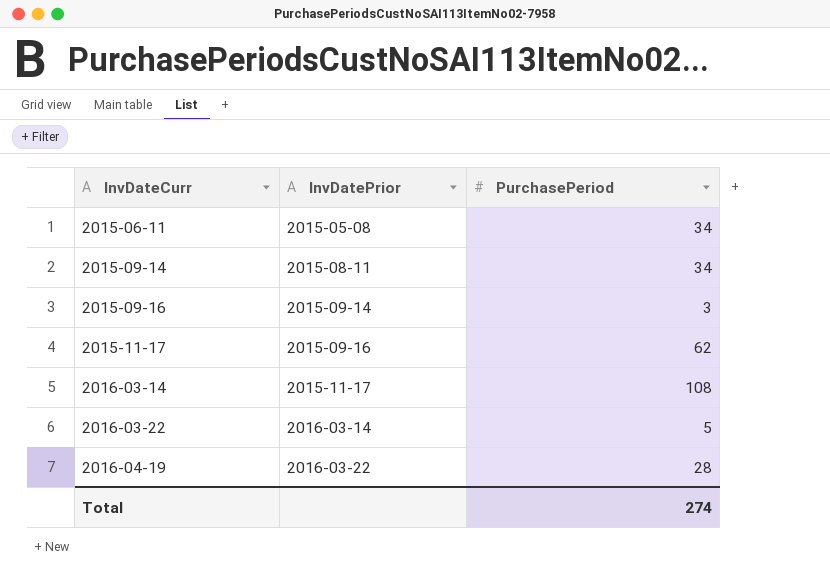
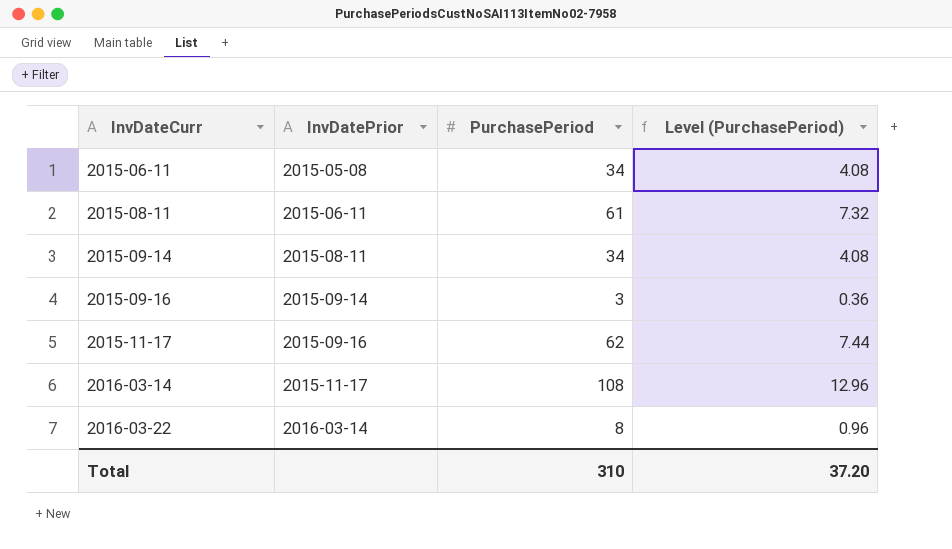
column Level (PurchasePeriod) | formula: none -> [PurchasePeriod] * 0.12
row 2016-04-19: 2016-03-22 | 28 -> none
row 2015-08-11: none -> 2015-06-11 | 61 | 7.32
2016-03-22 | PurchasePeriod: 5 -> 8
Total | PurchasePeriod: 274 -> 310

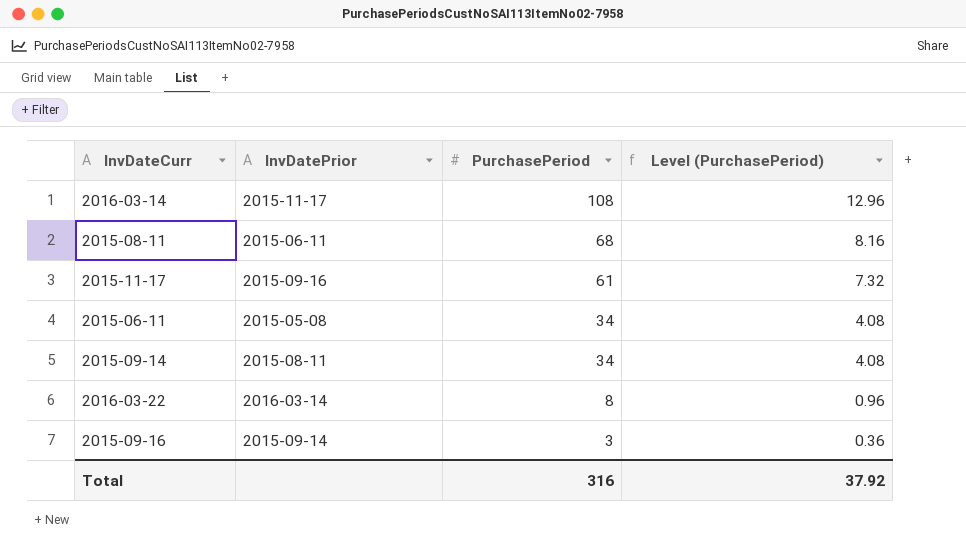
row order: InvDateCurr ascending -> PurchasePeriod descending
2015-08-11 | PurchasePeriod: 61 -> 68
2015-08-11 | Level (PurchasePeriod): 7.32 -> 8.16
2015-11-17 | PurchasePeriod: 62 -> 61
2015-11-17 | Level (PurchasePeriod): 7.44 -> 7.32
Total | PurchasePeriod: 310 -> 316
Total | Level (PurchasePeriod): 37.20 -> 37.92

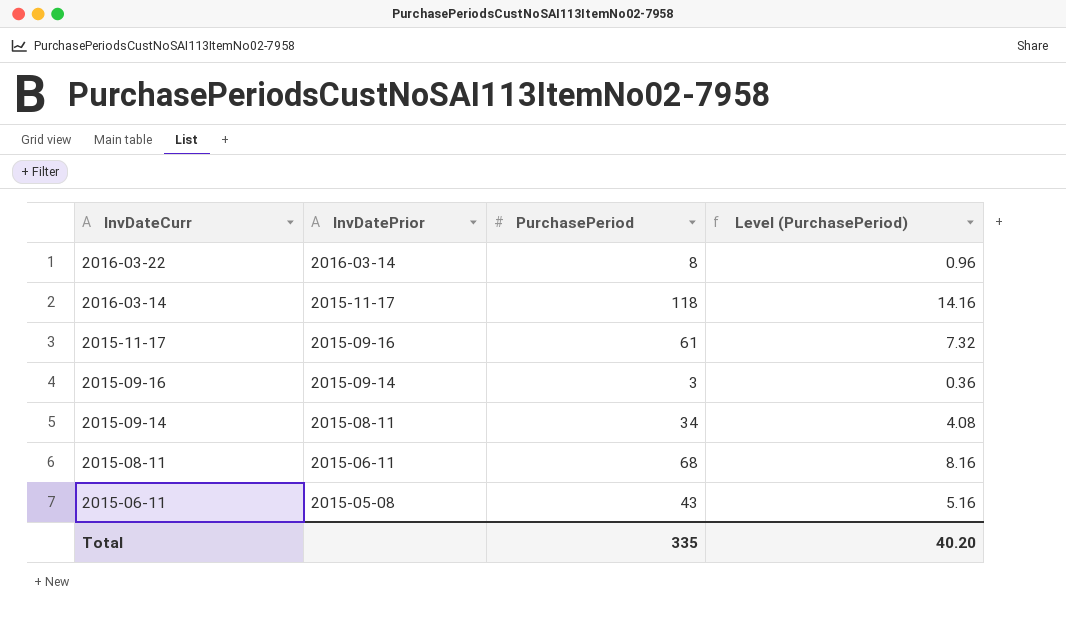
row order: PurchasePeriod descending -> InvDateCurr descending
2016-03-14 | PurchasePeriod: 108 -> 118
2016-03-14 | Level (PurchasePeriod): 12.96 -> 14.16
2015-06-11 | PurchasePeriod: 34 -> 43
2015-06-11 | Level (PurchasePeriod): 4.08 -> 5.16
Total | PurchasePeriod: 316 -> 335
Total | Level (PurchasePeriod): 37.92 -> 40.20

